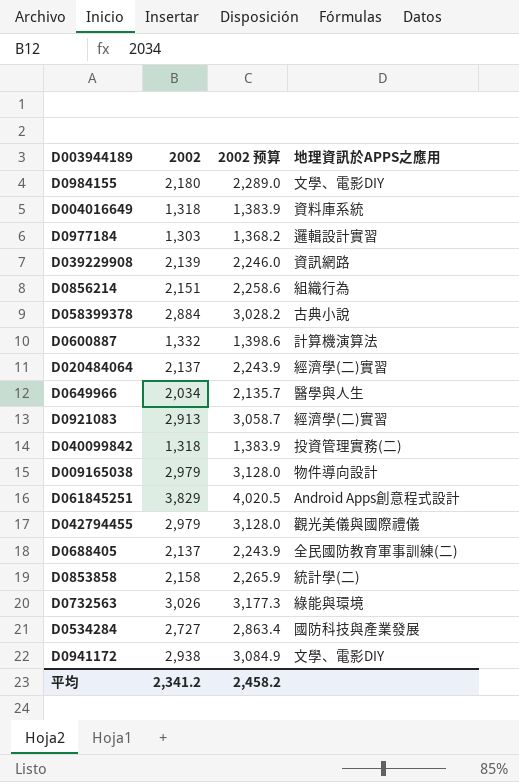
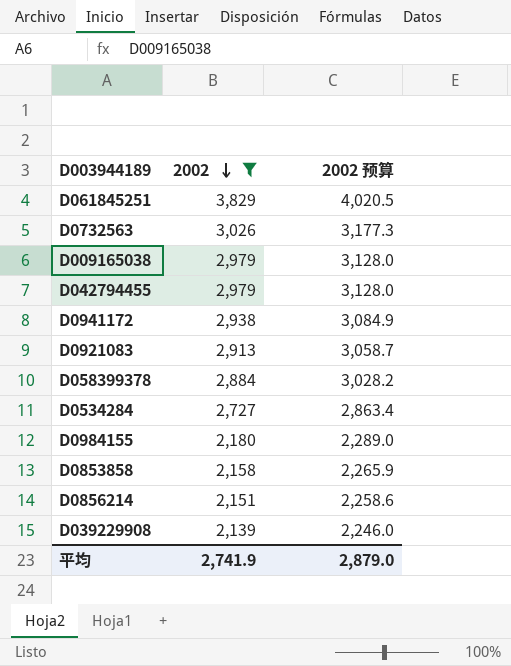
filter: none -> 2002 >= 2,139
row order: none -> 2002 descending
column 地理資訊於APPS之應用 | position: 4 -> none
平均 | 2002: 2,341.2 -> 2,741.9
平均 | 2002 预算: 2,458.2 -> 2,879.0

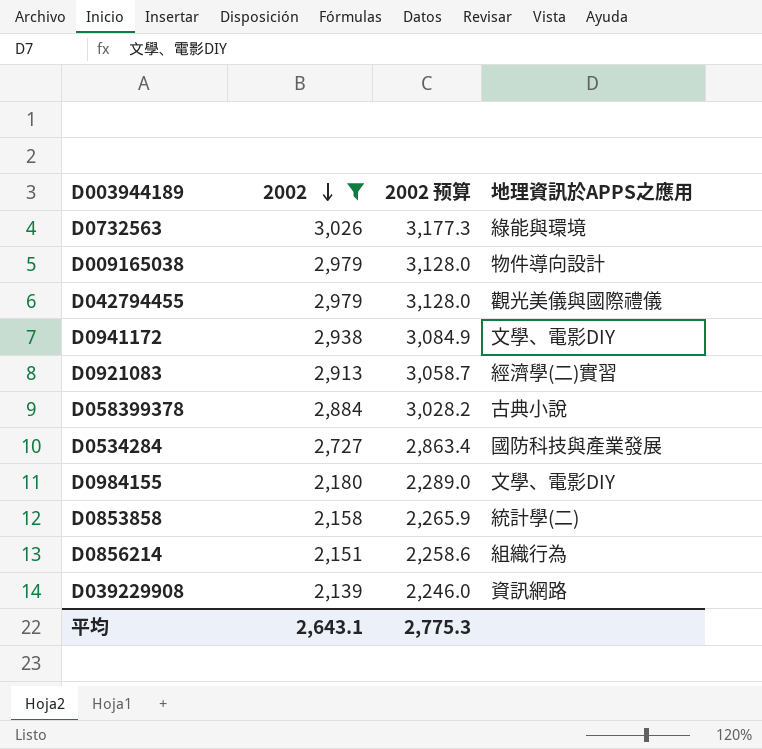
column 地理資訊於APPS之應用 | position: none -> 4
row D061845251: 3,829 | 4,020.5 -> none
平均 | 2002: 2,741.9 -> 2,643.1
平均 | 2002 预算: 2,879.0 -> 2,775.3

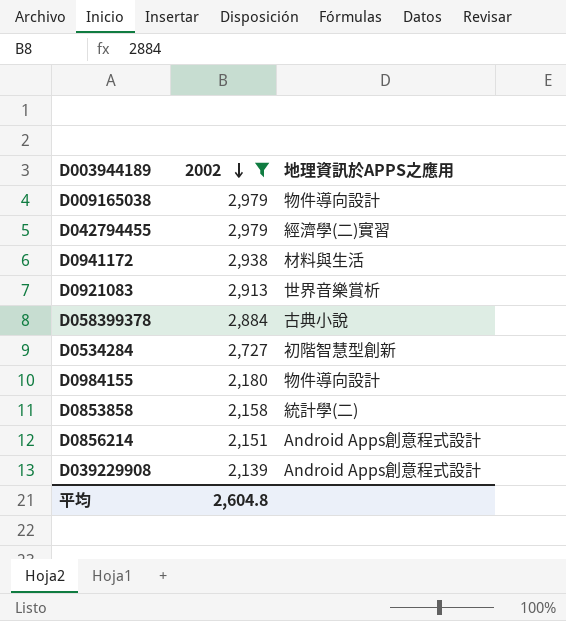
column 2002 预算 | formula: [2002] * 1.05 -> none
row D0732563: 3,026 | 3,177.3 | 綠能與環境 -> none
D042794455 | 地理資訊於APPS之應用: 觀光美儀與國際禮儀 -> 經濟學(二)實習
D0941172 | 地理資訊於APPS之應用: 文學、電影DIY -> 材料與生活
D0921083 | 地理資訊於APPS之應用: 經濟學(二)實習 -> 世界音樂賞析
D0534284 | 地理資訊於APPS之應用: 國防科技與產業發展 -> 初階智慧型創新
D0984155 | 地理資訊於APPS之應用: 文學、電影DIY -> 物件導向設計
D0856214 | 地理資訊於APPS之應用: 組織行為 -> Android Apps創意程式設計
D039229908 | 地理資訊於APPS之應用: 資訊網路 -> Android Apps創意程式設計
平均 | 2002: 2,643.1 -> 2,604.8

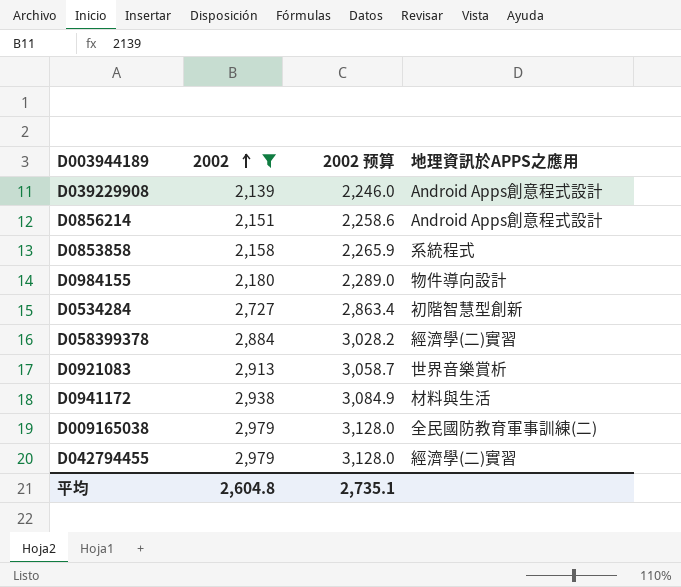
row order: 2002 descending -> 2002 ascending
column 2002 预算 | formula: none -> [2002] * 1.05
D0853858 | 地理資訊於APPS之應用: 統計學(二) -> 系統程式
D058399378 | 地理資訊於APPS之應用: 古典小說 -> 經濟學(二)實習
D009165038 | 地理資訊於APPS之應用: 物件導向設計 -> 全民國防教育軍事訓練(二)

